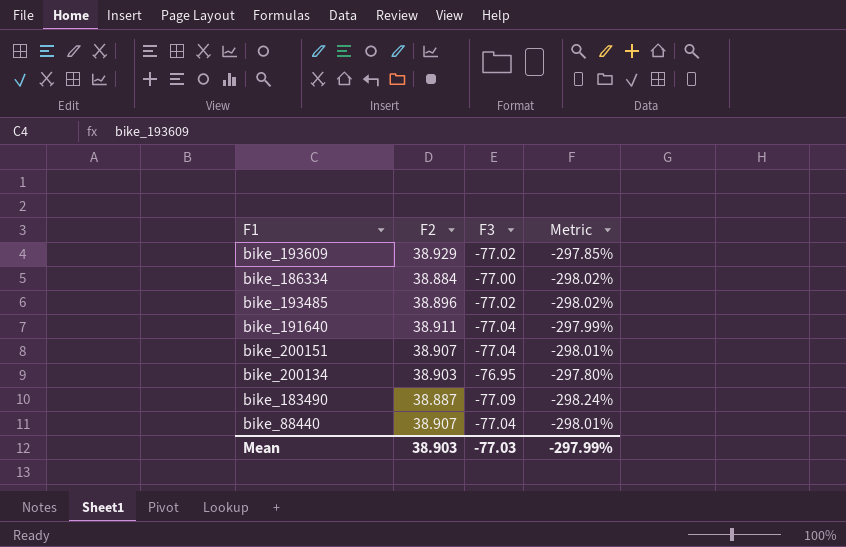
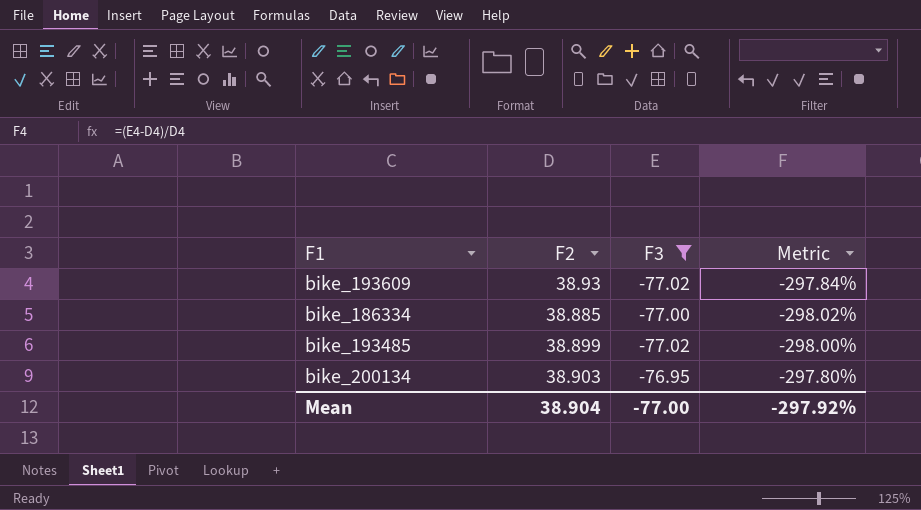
filter: none -> F3 >= -77.02
bike_193609 | F2: 38.929 -> 38.93
bike_193609 | Metric: -297.85% -> -297.84%
bike_186334 | F2: 38.884 -> 38.885
bike_193485 | F2: 38.896 -> 38.899
bike_193485 | Metric: -298.02% -> -298.00%
Mean | F2: 38.903 -> 38.904
Mean | F3: -77.03 -> -77.00
Mean | Metric: -297.99% -> -297.92%

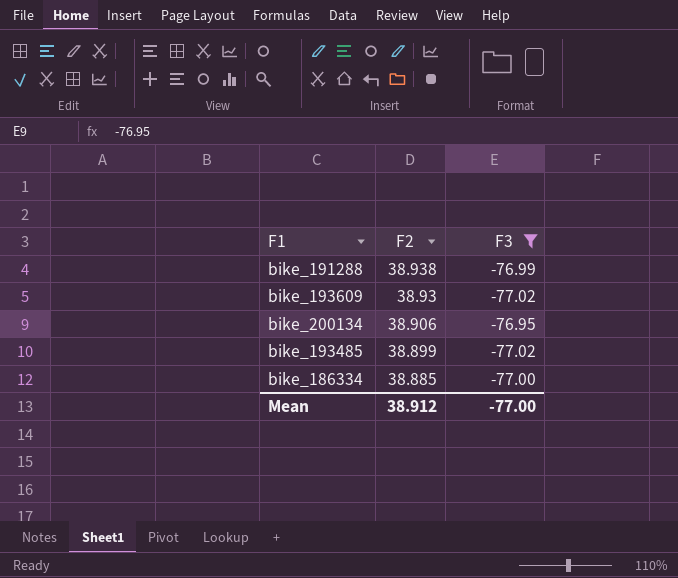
row order: none -> F2 descending
column Metric | formula: ([F3] - [F2]) / [F2] -> none
row bike_191288: none -> 38.938 | -76.99
bike_200134 | F2: 38.903 -> 38.906
Mean | F2: 38.904 -> 38.912

